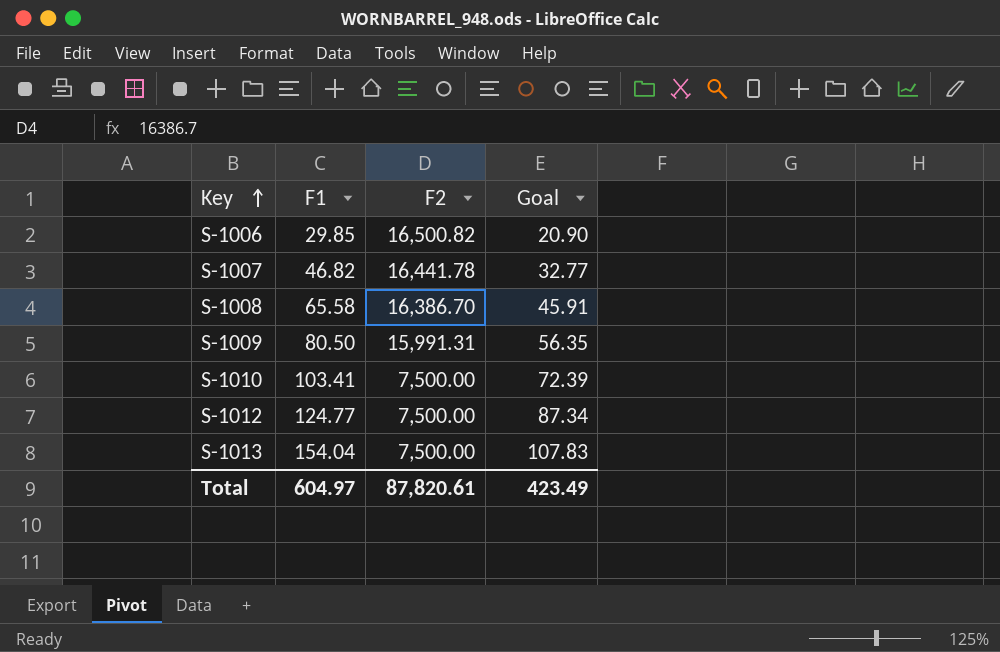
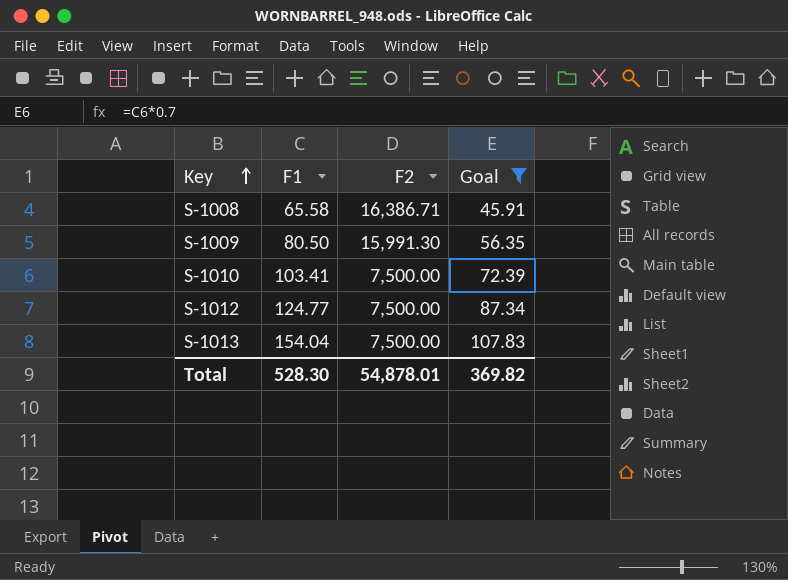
filter: none -> Goal >= 45.91
S-1008 | F2: 16,386.70 -> 16,386.71
S-1009 | F2: 15,991.31 -> 15,991.30
Total | F1: 604.97 -> 528.30
Total | F2: 87,820.61 -> 54,878.01
Total | Goal: 423.49 -> 369.82

